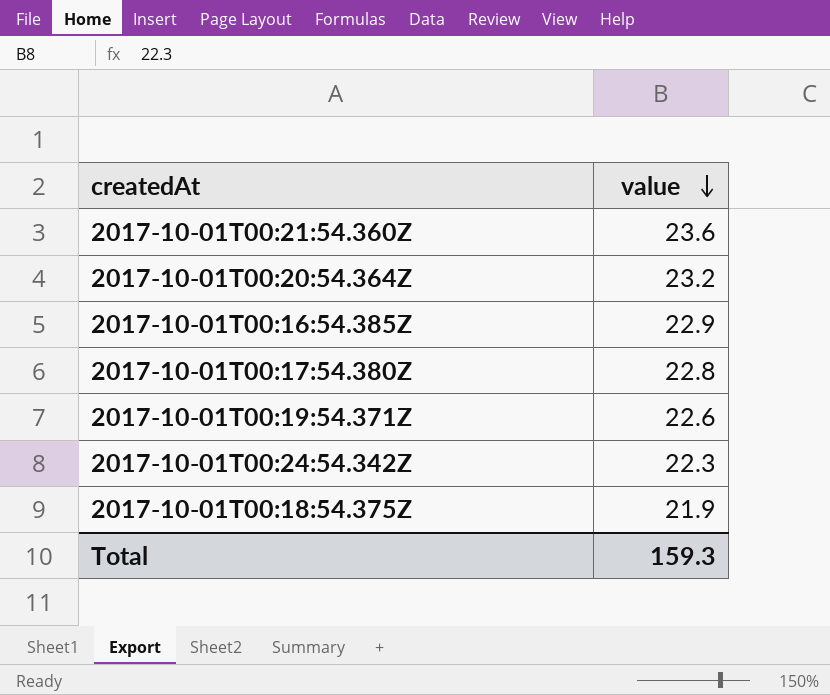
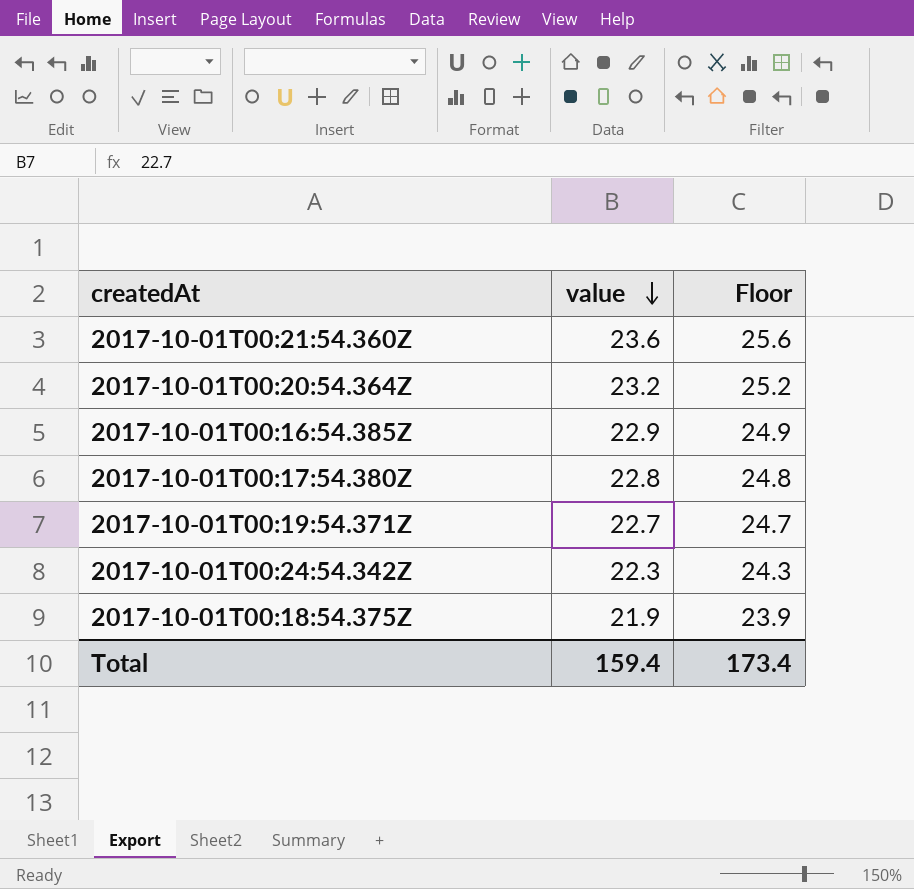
column Floor | formula: none -> [value] + 2
2017-10-01T00:19:54.371Z | value: 22.6 -> 22.7
Total | value: 159.3 -> 159.4

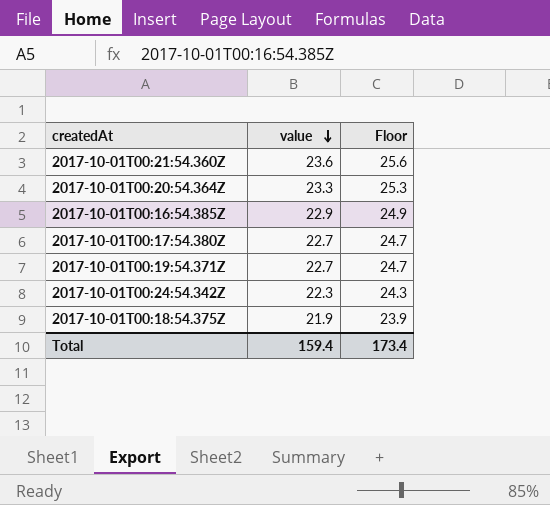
2017-10-01T00:20:54.364Z | value: 23.2 -> 23.3
2017-10-01T00:20:54.364Z | Floor: 25.2 -> 25.3
2017-10-01T00:17:54.380Z | value: 22.8 -> 22.7
2017-10-01T00:17:54.380Z | Floor: 24.8 -> 24.7

